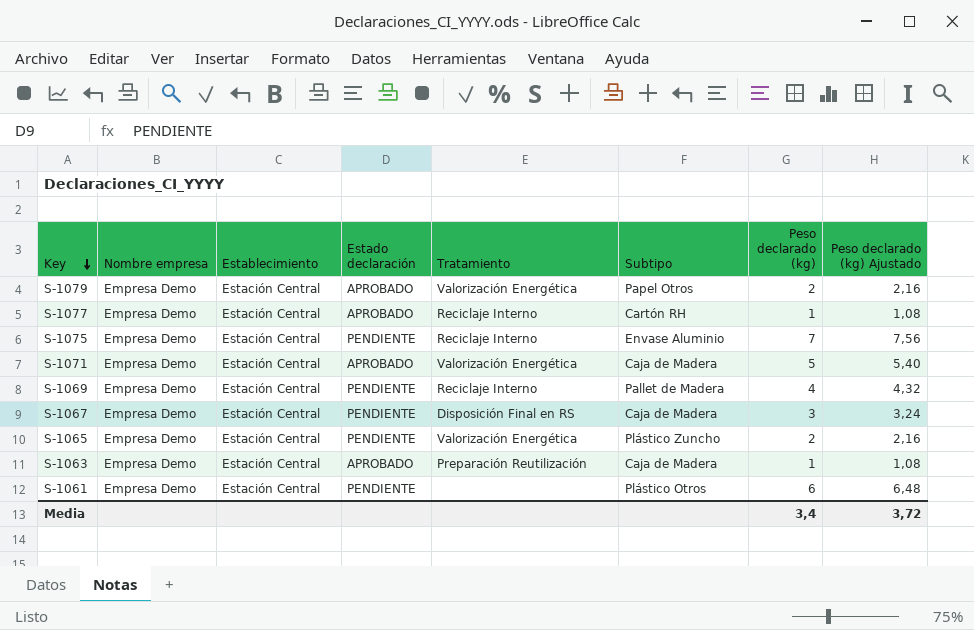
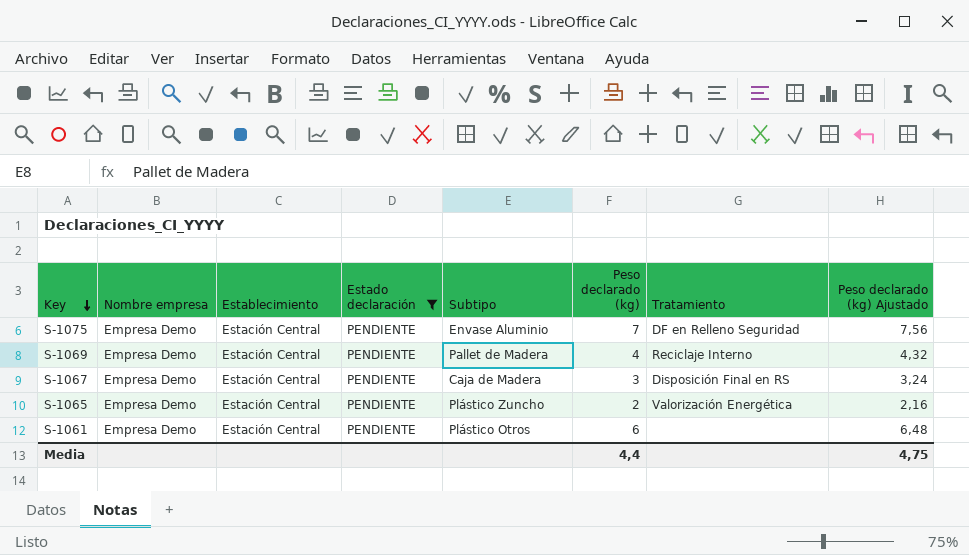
filter: none -> Estado declaración = PENDIENTE
column Tratamiento | position: 5 -> 7
S-1075 | Tratamiento: Reciclaje Interno -> DF en Relleno Seguridad
Media | Peso declarado (kg): 3,4 -> 4,4
Media | Peso declarado (kg) Ajustado: 3,72 -> 4,75

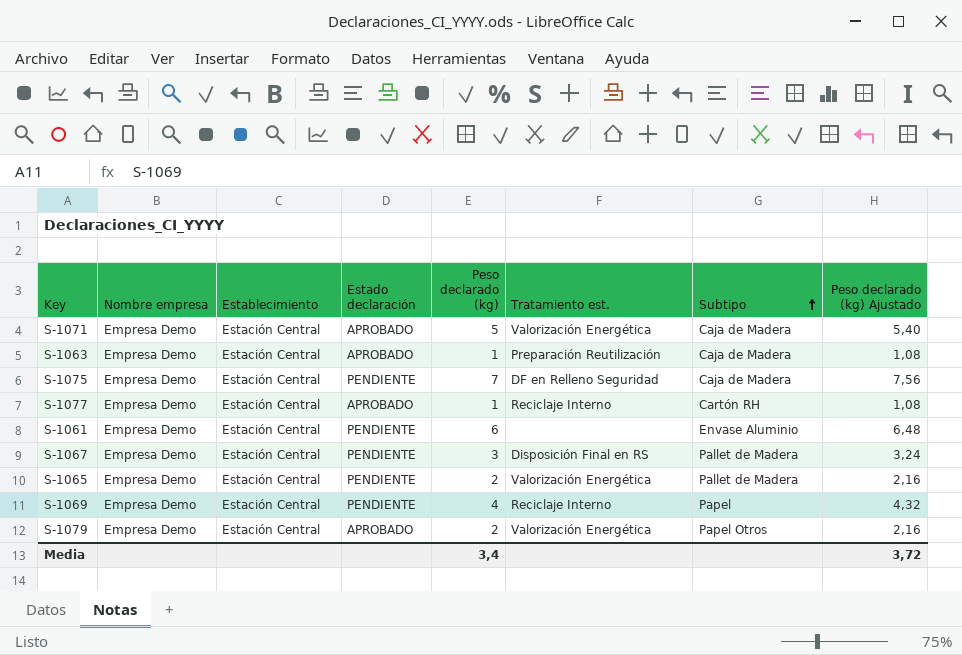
filter: Estado declaración = PENDIENTE -> none
row order: Key descending -> Subtipo ascending
column name: Tratamiento -> Tratamiento est.
column Subtipo | position: 5 -> 7
S-1075 | Subtipo: Envase Aluminio -> Caja de Madera
S-1061 | Subtipo: Plástico Otros -> Envase Aluminio
S-1067 | Subtipo: Caja de Madera -> Pallet de Madera
S-1065 | Subtipo: Plástico Zuncho -> Pallet de Madera
S-1069 | Subtipo: Pallet de Madera -> Papel
Media | Peso declarado (kg): 4,4 -> 3,4
Media | Peso declarado (kg) Ajustado: 4,75 -> 3,72

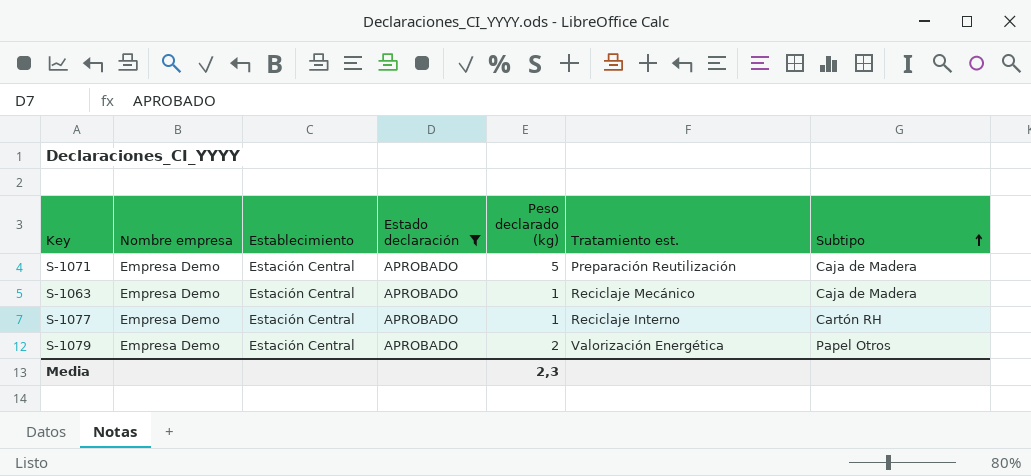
filter: none -> Estado declaración = APROBADO
column Peso declarado (kg) Ajustado | formula: [Peso declarado (kg)] * 1,08 -> none
S-1071 | Tratamiento est.: Valorización Energética -> Preparación Reutilización
S-1063 | Tratamiento est.: Preparación Reutilización -> Reciclaje Mecánico
Media | Peso declarado (kg): 3,4 -> 2,3

